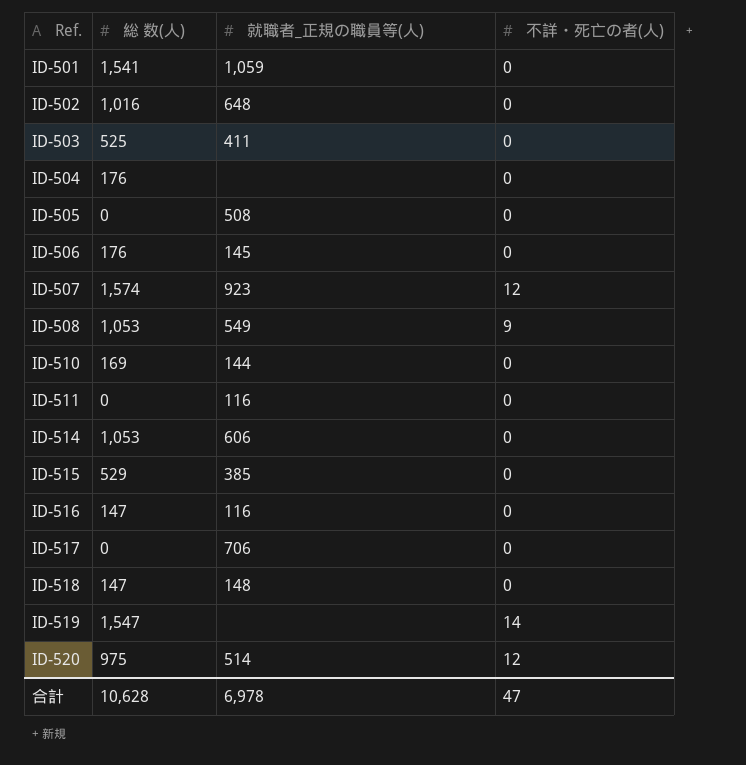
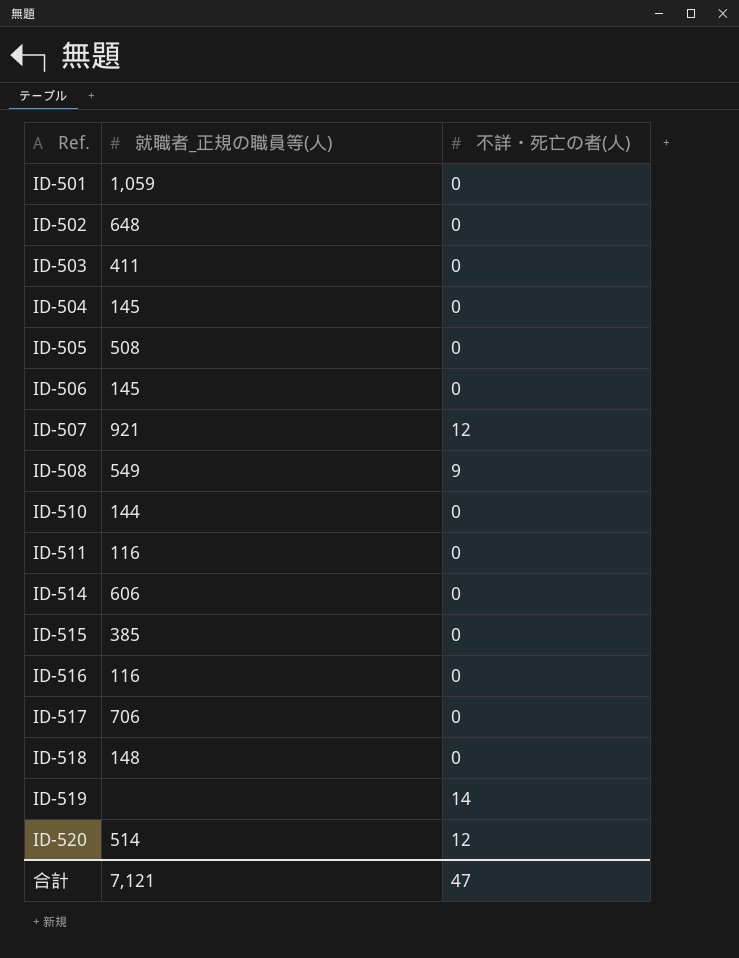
column 総 数(人) | position: 2 -> none
ID-504 | 就職者_正規の職員等(人): none -> 145
ID-507 | 就職者_正規の職員等(人): 923 -> 921
合計 | 就職者_正規の職員等(人): 6,978 -> 7,121

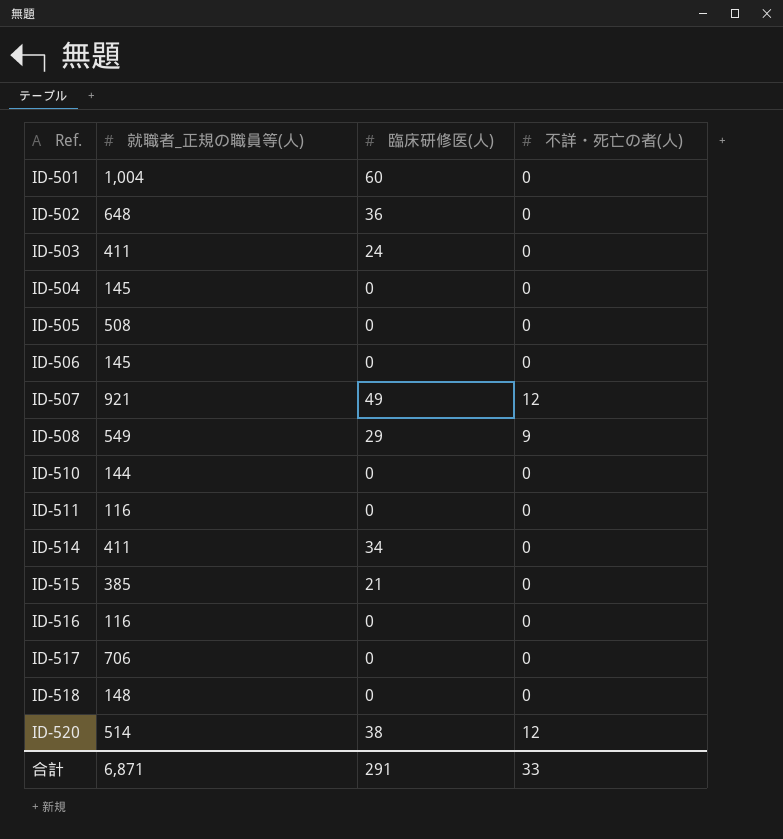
column 臨床研修医(人) | position: none -> 3
row ID-519: none | 14 -> none
ID-501 | 就職者_正規の職員等(人): 1,059 -> 1,004
ID-514 | 就職者_正規の職員等(人): 606 -> 411
合計 | 就職者_正規の職員等(人): 7,121 -> 6,871
合計 | 不詳・死亡の者(人): 47 -> 33

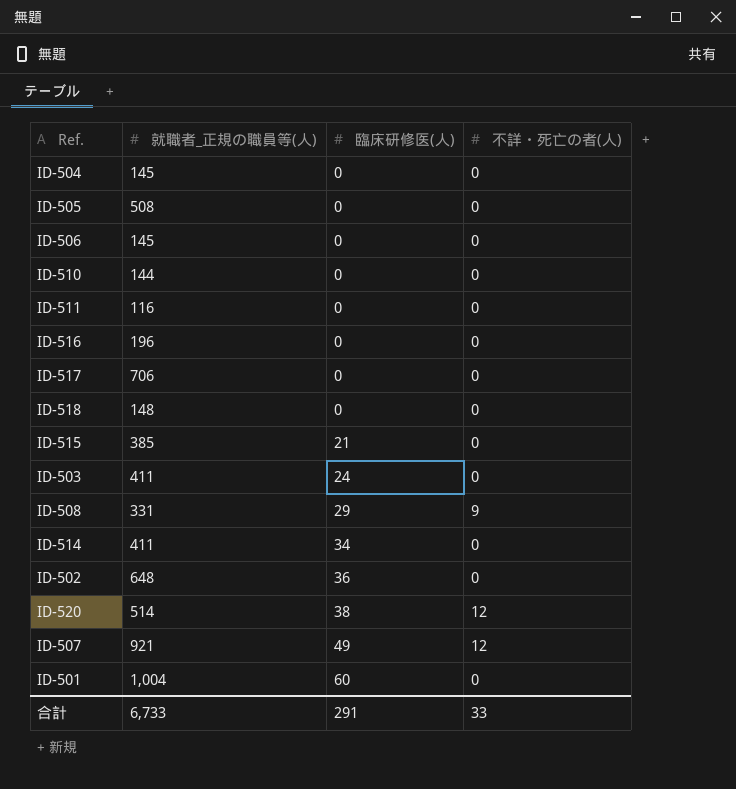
row order: Ref. ascending -> 臨床研修医(人) ascending
ID-516 | 就職者_正規の職員等(人): 116 -> 196
ID-508 | 就職者_正規の職員等(人): 549 -> 331
合計 | 就職者_正規の職員等(人): 6,871 -> 6,733

